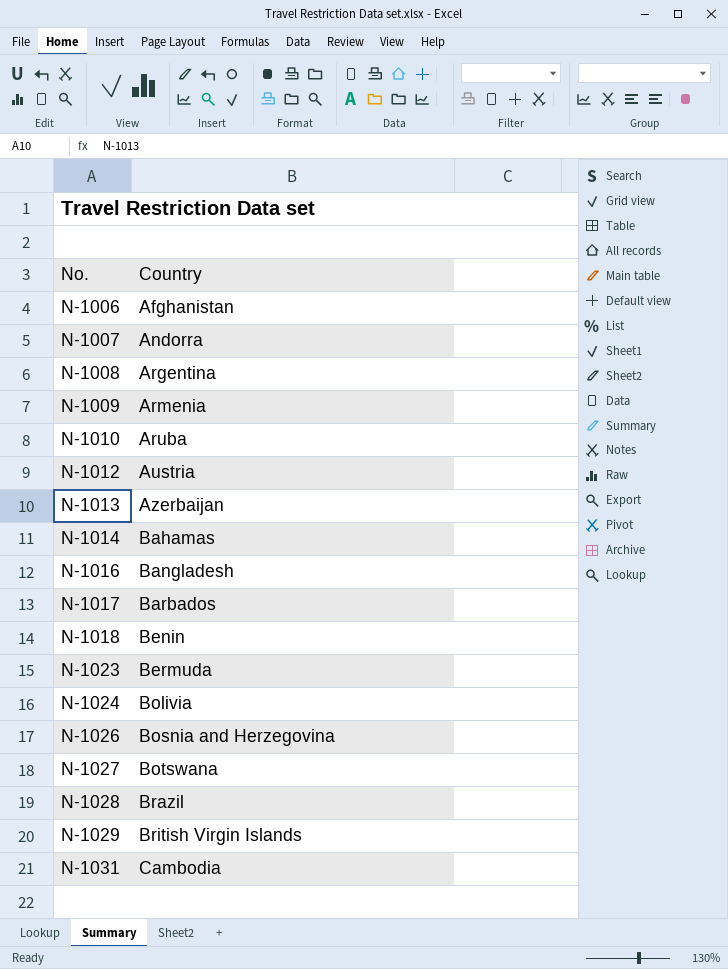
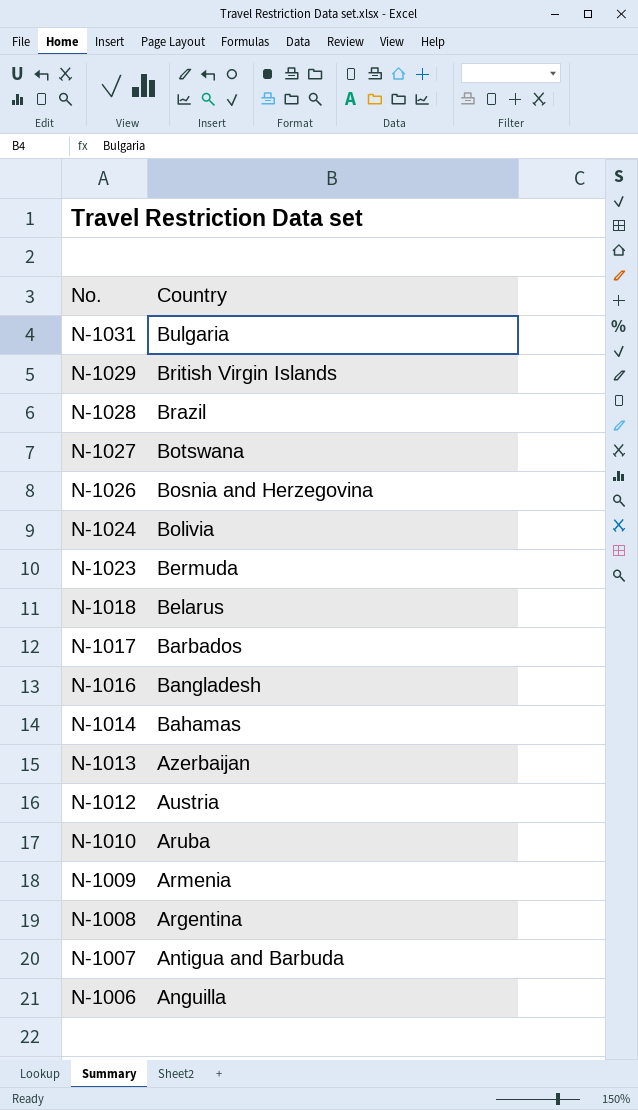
row order: No. ascending -> No. descending
N-1031 | Country: Cambodia -> Bulgaria
N-1018 | Country: Benin -> Belarus
N-1007 | Country: Andorra -> Antigua and Barbuda
N-1006 | Country: Afghanistan -> Anguilla

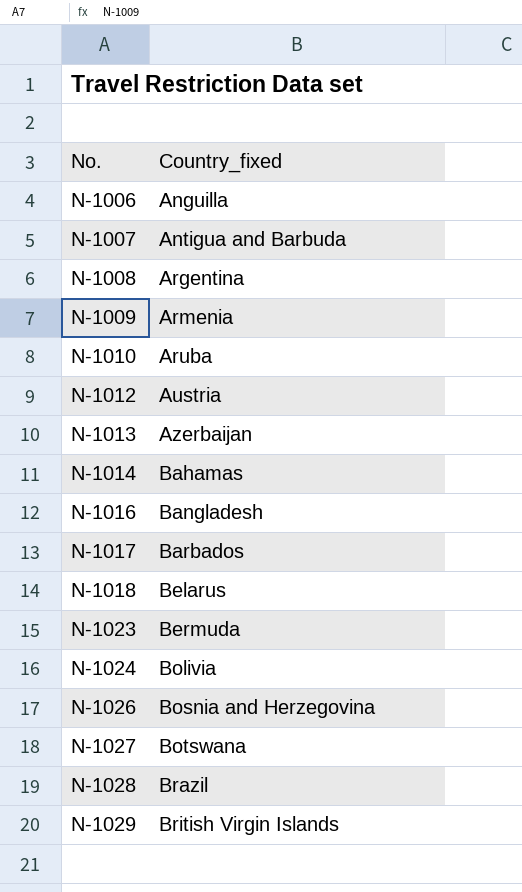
row order: No. descending -> No. ascending
column name: Country -> Country_fixed
row N-1031: Bulgaria -> none

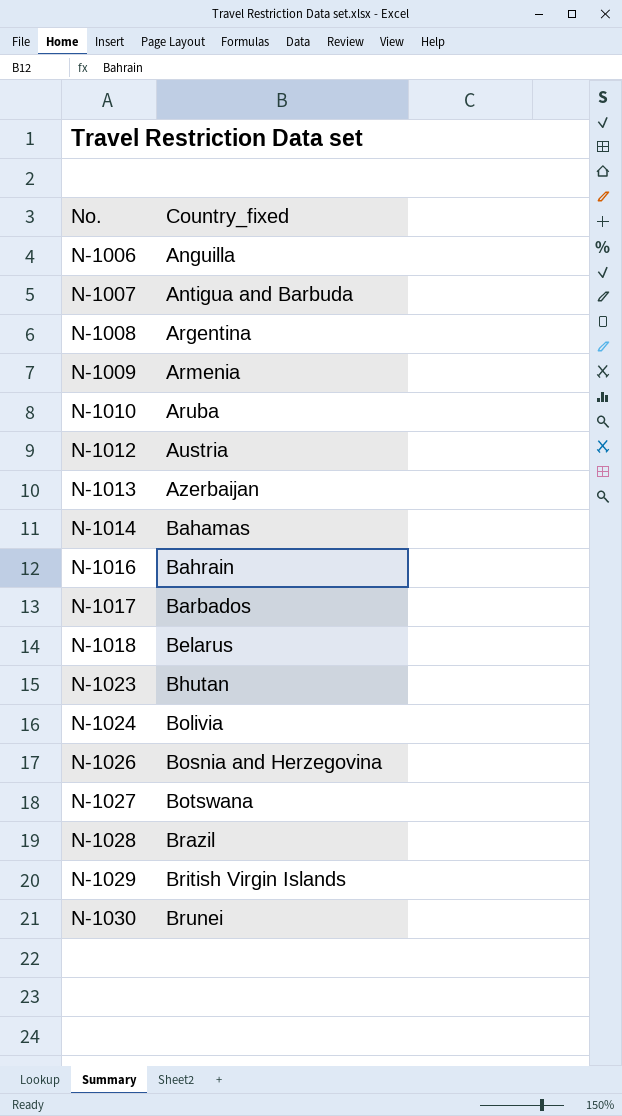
N-1016 | Country_fixed: Bangladesh -> Bahrain
N-1023 | Country_fixed: Bermuda -> Bhutan
row N-1030: none -> Brunei

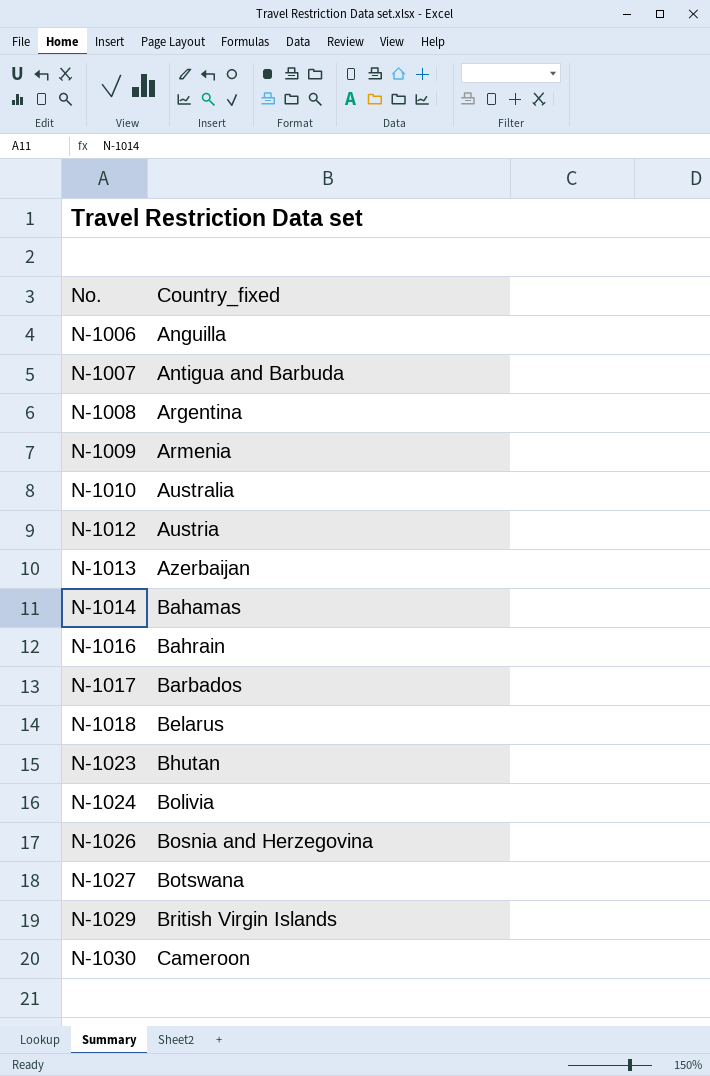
row N-1028: Brazil -> none
N-1010 | Country_fixed: Aruba -> Australia
N-1030 | Country_fixed: Brunei -> Cameroon

